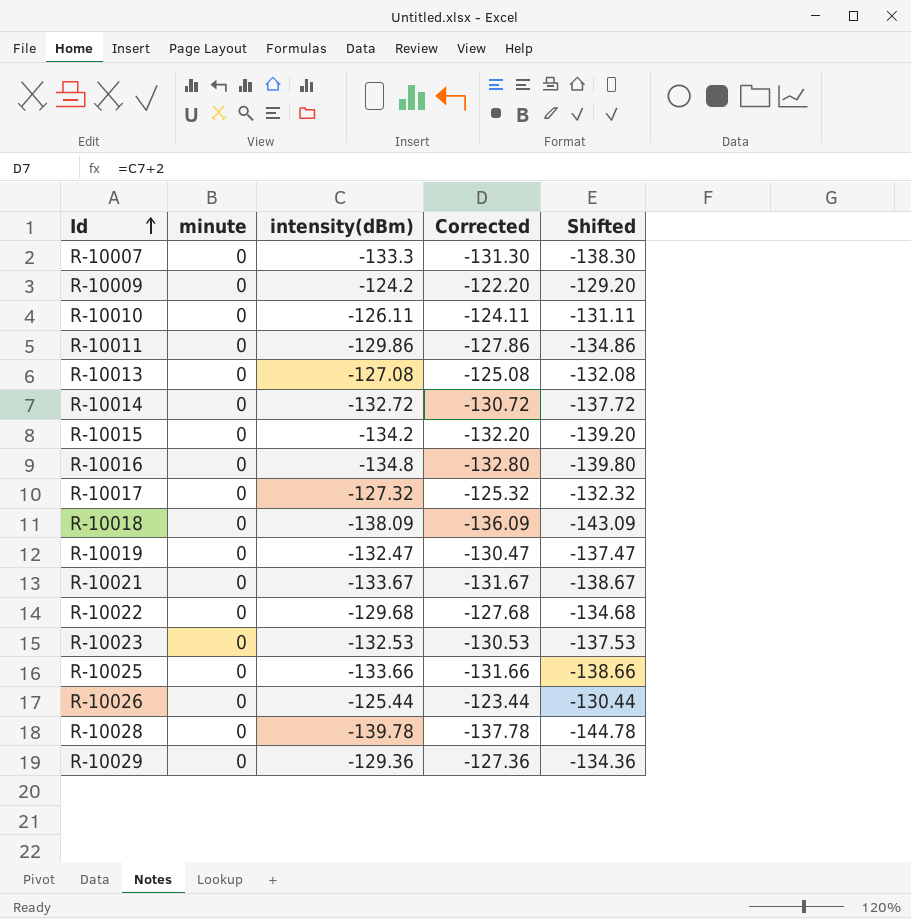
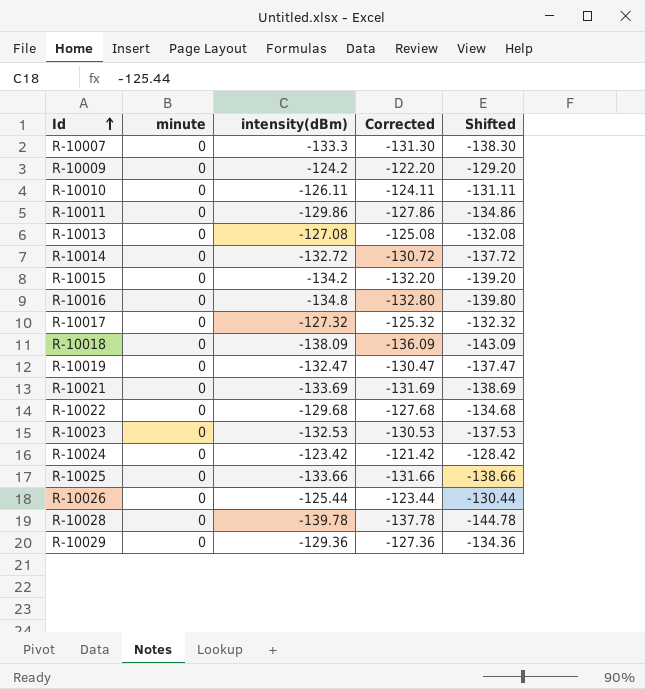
R-10021 | intensity(dBm): -133.67 -> -133.69
R-10021 | Corrected: -131.67 -> -131.69
R-10021 | Shifted: -138.67 -> -138.69
row R-10024: none -> 0 | -123.42 | -121.42 | -128.42

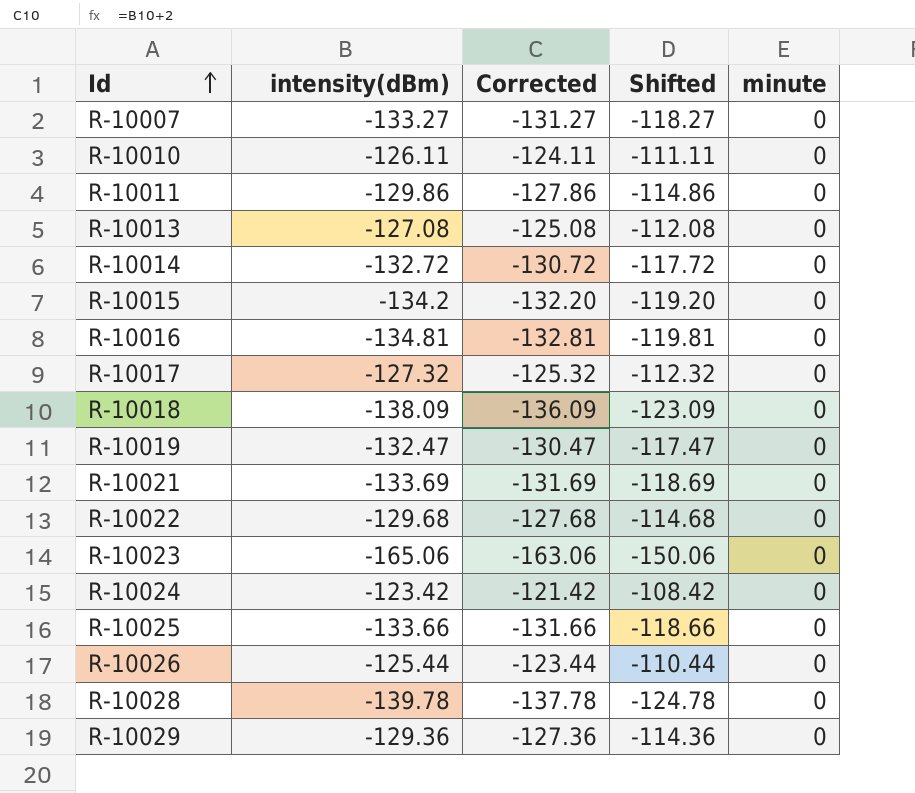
column Shifted | formula: [intensity(dBm)] - 5 -> [intensity(dBm)] + 15
column minute | position: 2 -> 5
row R-10009: 0 | -124.2 | -122.20 | -129.20 -> none
R-10007 | intensity(dBm): -133.3 -> -133.27
R-10007 | Corrected: -131.30 -> -131.27
R-10016 | intensity(dBm): -134.8 -> -134.81
R-10016 | Corrected: -132.80 -> -132.81
R-10023 | intensity(dBm): -132.53 -> -165.06
R-10023 | Corrected: -130.53 -> -163.06

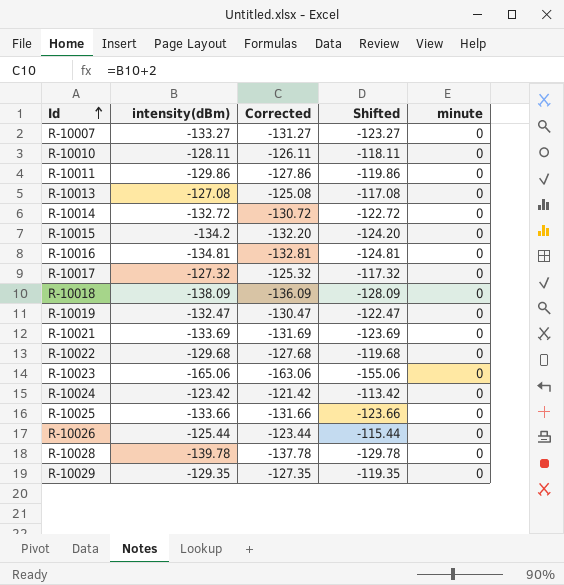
column Shifted | formula: [intensity(dBm)] + 15 -> [intensity(dBm)] + 10
R-10010 | intensity(dBm): -126.11 -> -128.11
R-10010 | Corrected: -124.11 -> -126.11
R-10029 | intensity(dBm): -129.36 -> -129.35
R-10029 | Corrected: -127.36 -> -127.35

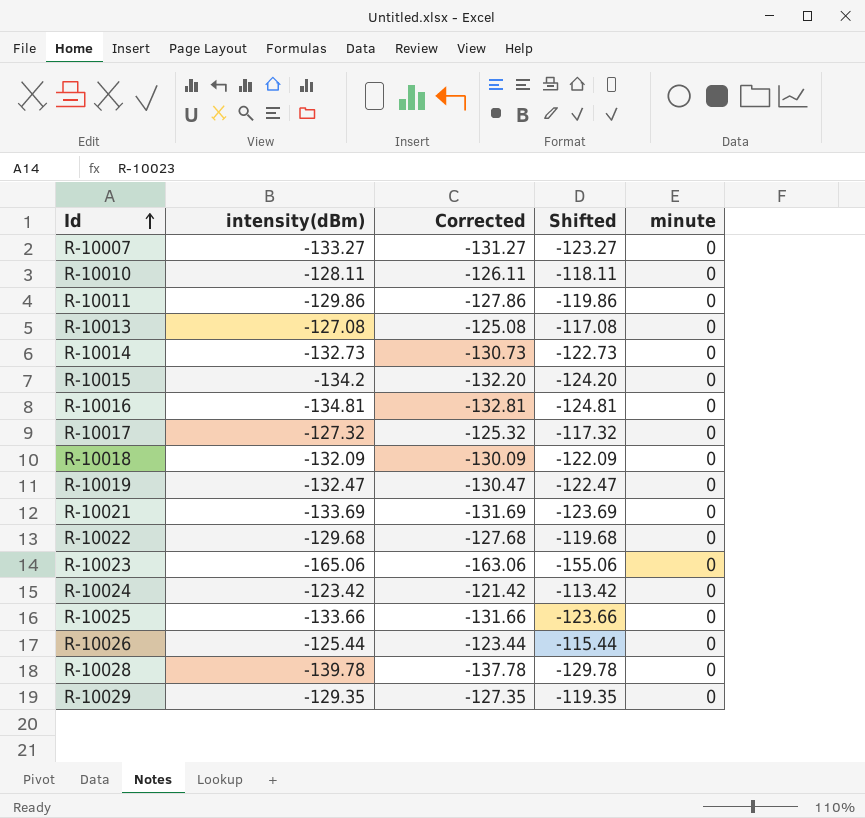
R-10014 | intensity(dBm): -132.72 -> -132.73
R-10014 | Corrected: -130.72 -> -130.73
R-10014 | Shifted: -122.72 -> -122.73
R-10018 | intensity(dBm): -138.09 -> -132.09
R-10018 | Corrected: -136.09 -> -130.09
R-10018 | Shifted: -128.09 -> -122.09

